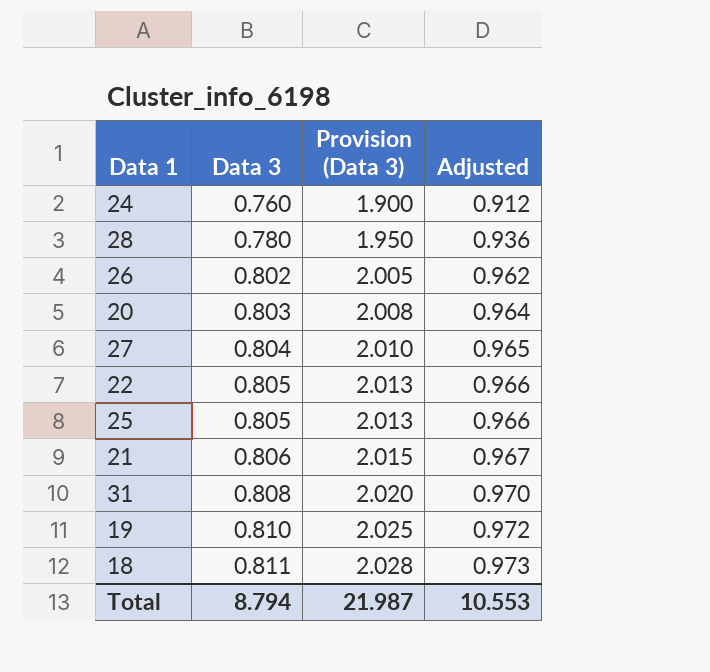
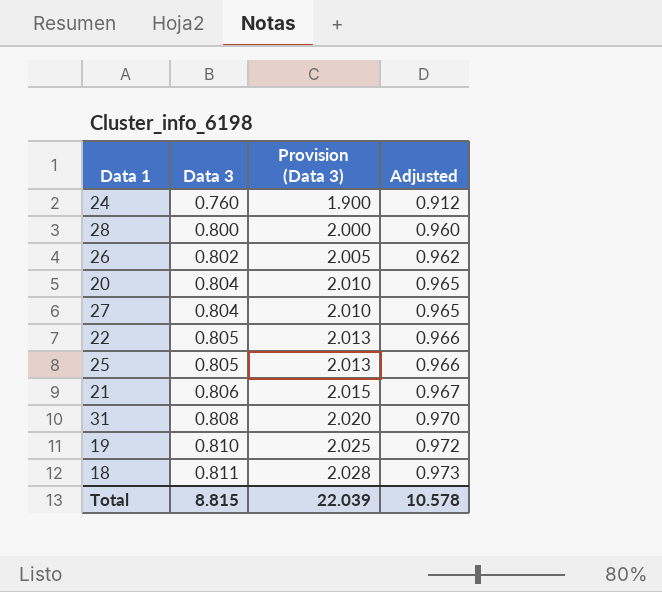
28 | Data 3: 0.780 -> 0.800
28 | Provision (Data 3): 1.950 -> 2.000
28 | Adjusted: 0.936 -> 0.960
20 | Data 3: 0.803 -> 0.804
20 | Provision (Data 3): 2.008 -> 2.010
20 | Adjusted: 0.964 -> 0.965
Total | Data 3: 8.794 -> 8.815
Total | Provision (Data 3): 21.987 -> 22.039
Total | Adjusted: 10.553 -> 10.578

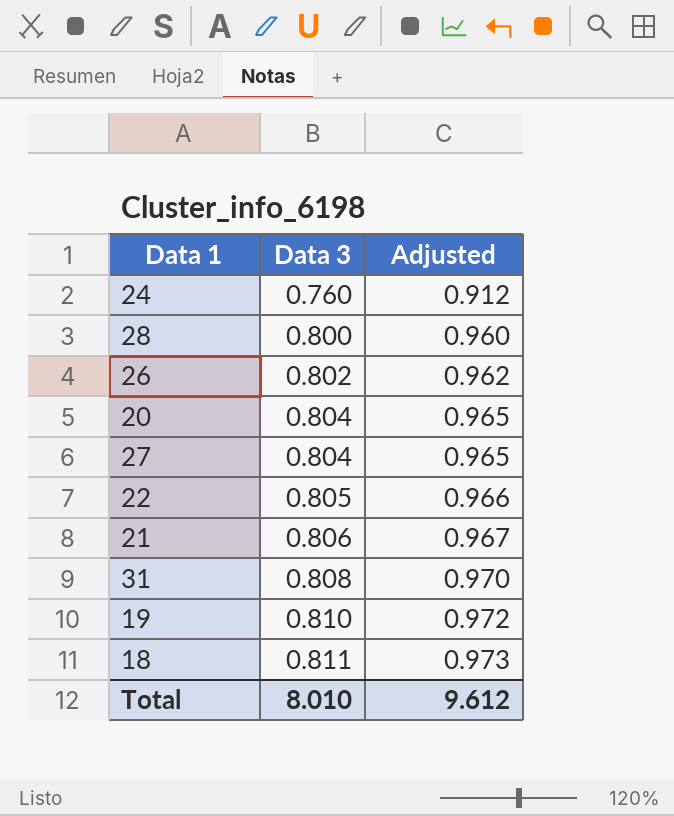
column Provision (Data 3) | formula: [Data 3] * 2.5 -> none
row 25: 0.805 | 2.013 | 0.966 -> none
Total | Data 3: 8.815 -> 8.010
Total | Adjusted: 10.578 -> 9.612

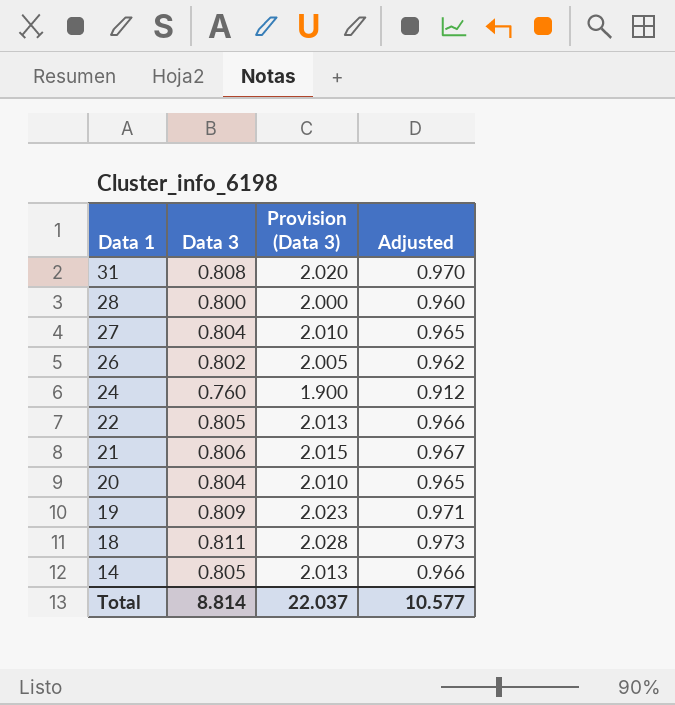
row order: Data 3 ascending -> Data 1 descending
column Provision (Data 3) | formula: none -> [Data 3] * 2.5
19 | Data 3: 0.810 -> 0.809
19 | Adjusted: 0.972 -> 0.971
row 14: none -> 0.805 | 2.013 | 0.966
Total | Data 3: 8.010 -> 8.814
Total | Adjusted: 9.612 -> 10.577

